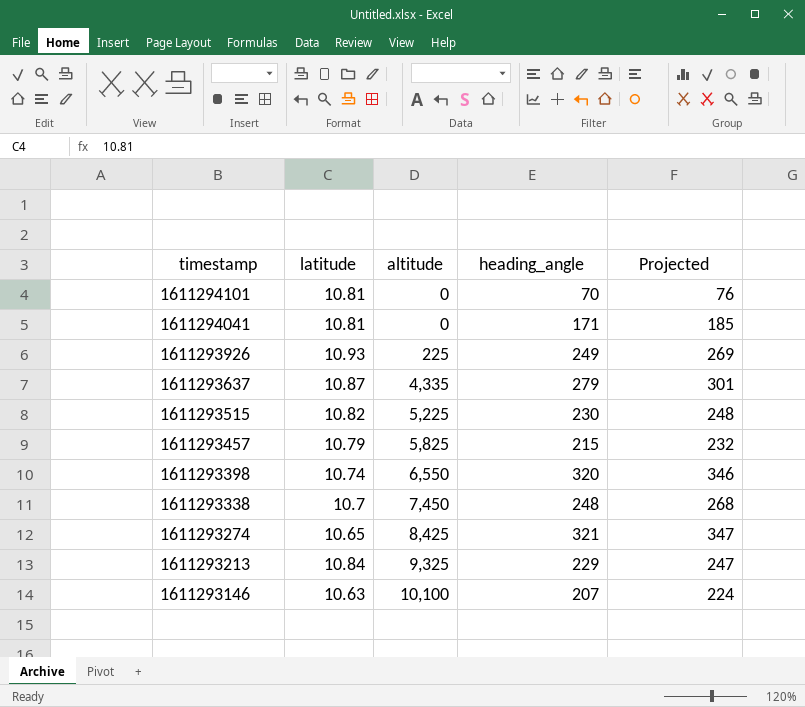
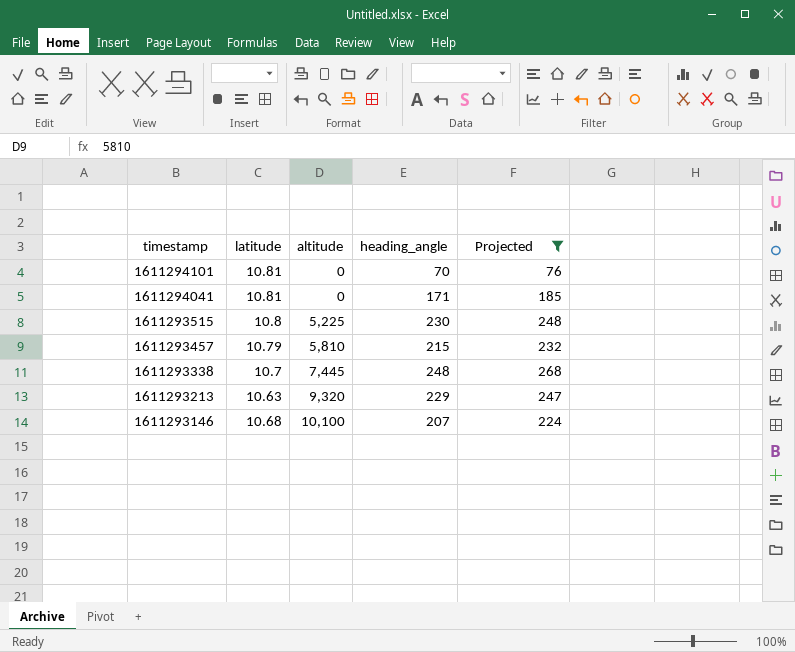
filter: none -> Projected <= 268
1611293515 | latitude: 10.82 -> 10.8
1611293457 | altitude: 5,825 -> 5,810
1611293338 | altitude: 7,450 -> 7,445
1611293213 | latitude: 10.84 -> 10.63
1611293213 | altitude: 9,325 -> 9,320
1611293146 | latitude: 10.63 -> 10.68

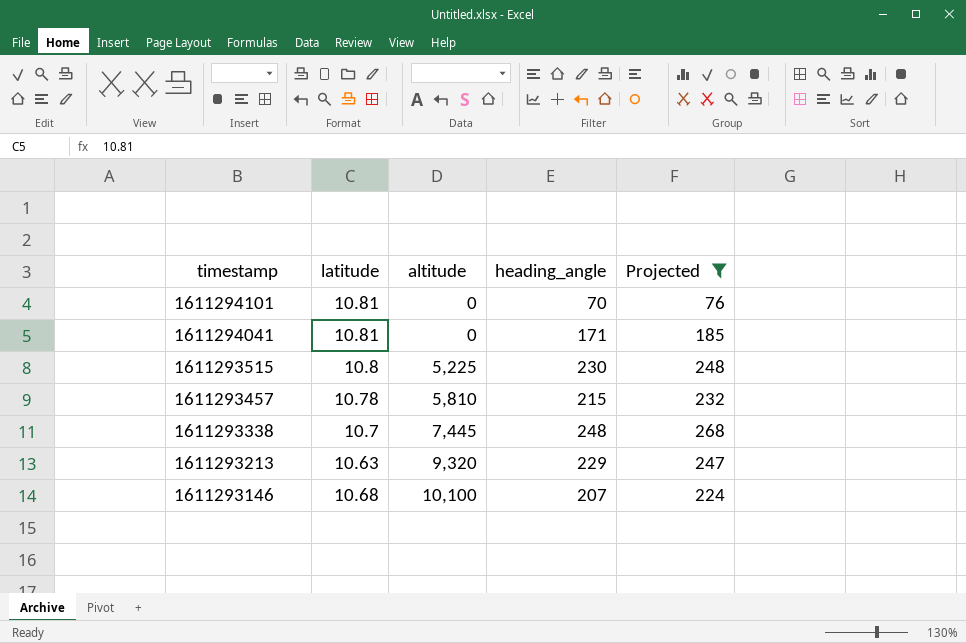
1611293457 | latitude: 10.79 -> 10.78

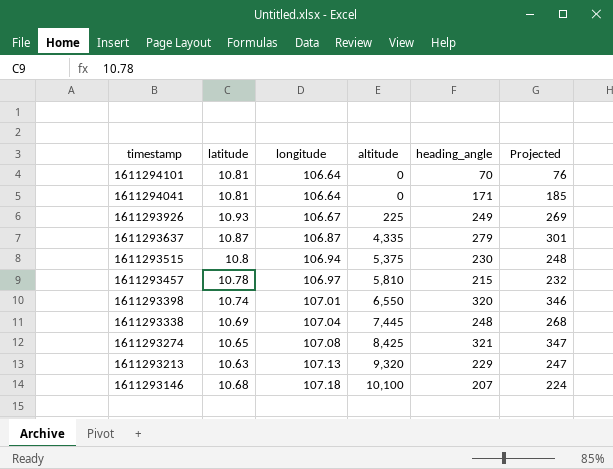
filter: Projected <= 268 -> none
column longitude | position: none -> 3
1611293515 | altitude: 5,225 -> 5,375
1611293338 | latitude: 10.7 -> 10.69

